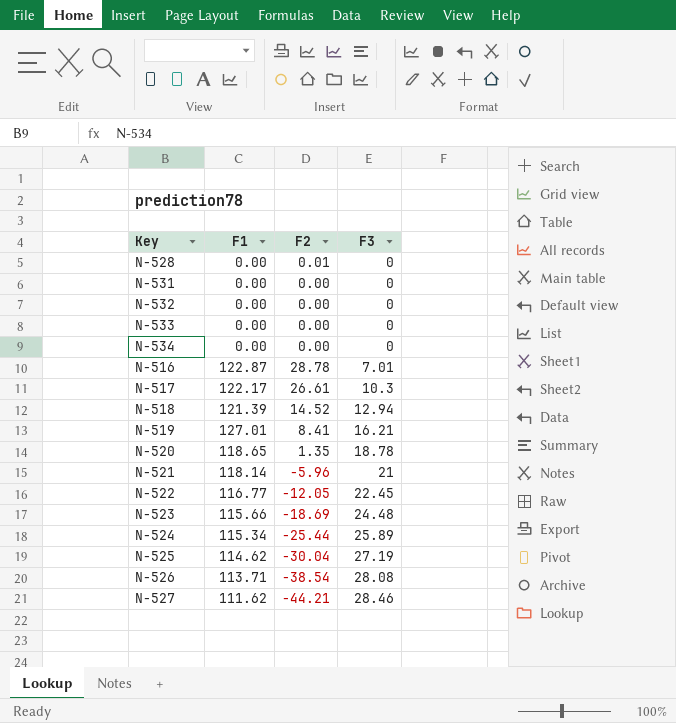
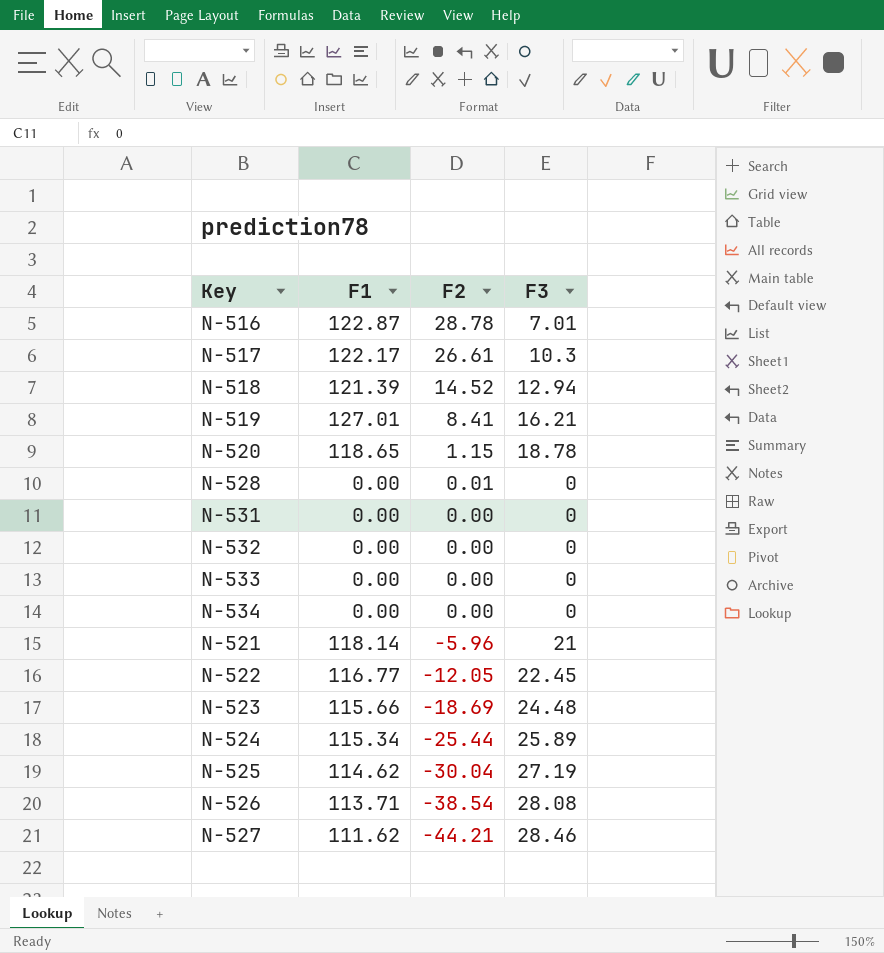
row order: F3 ascending -> F2 descending
N-520 | F2: 1.35 -> 1.15

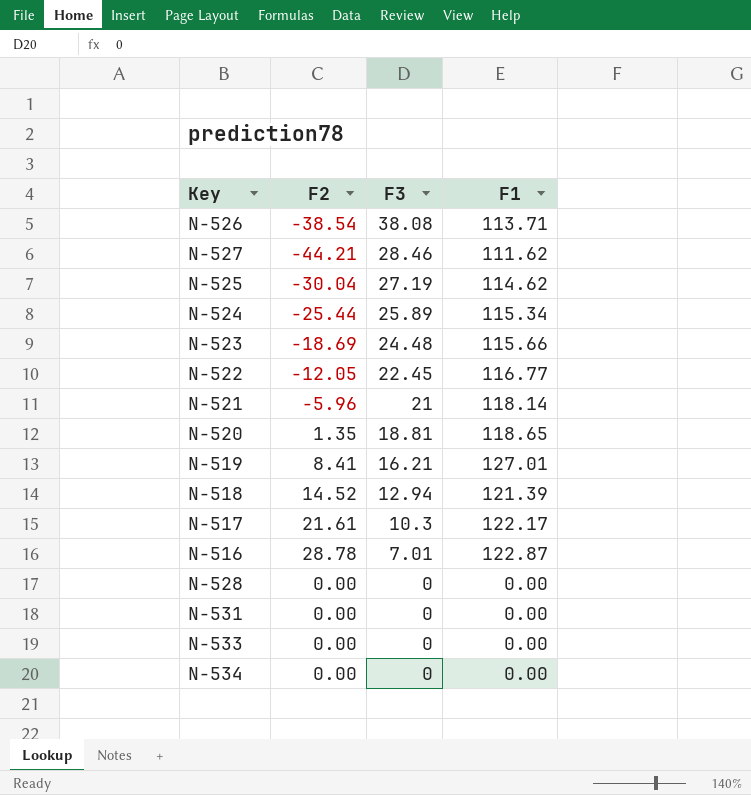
row order: F2 descending -> F3 descending
column F1 | position: 2 -> 4
row N-532: 0.00 | 0.00 | 0 -> none
N-526 | F3: 28.08 -> 38.08
N-520 | F2: 1.15 -> 1.35
N-520 | F3: 18.78 -> 18.81
N-517 | F2: 26.61 -> 21.61
N-528 | F2: 0.01 -> 0.00

